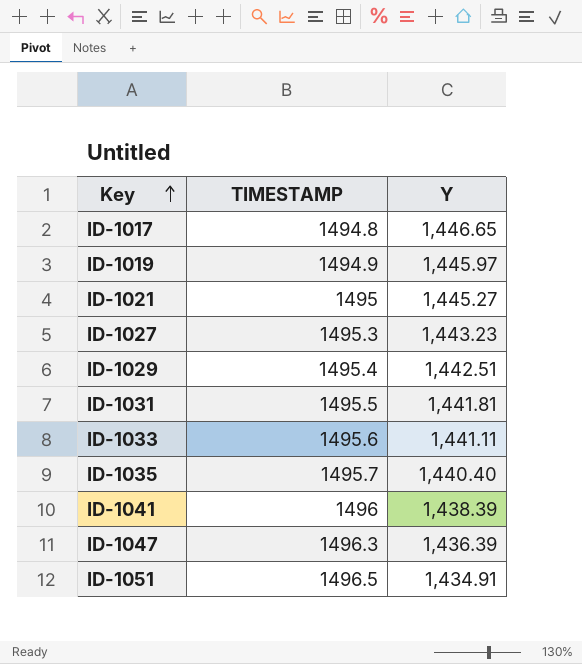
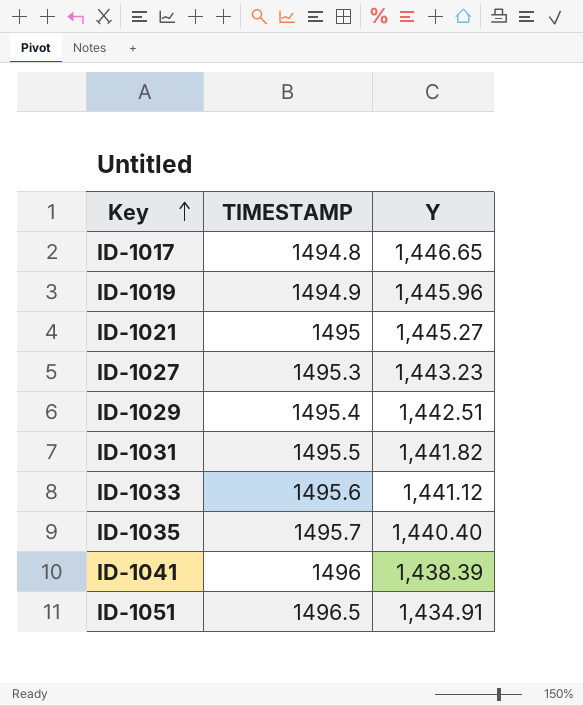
row ID-1047: 1496.3 | 1,436.39 -> none
ID-1019 | Y: 1,445.97 -> 1,445.96
ID-1031 | Y: 1,441.81 -> 1,441.82
ID-1033 | Y: 1,441.11 -> 1,441.12

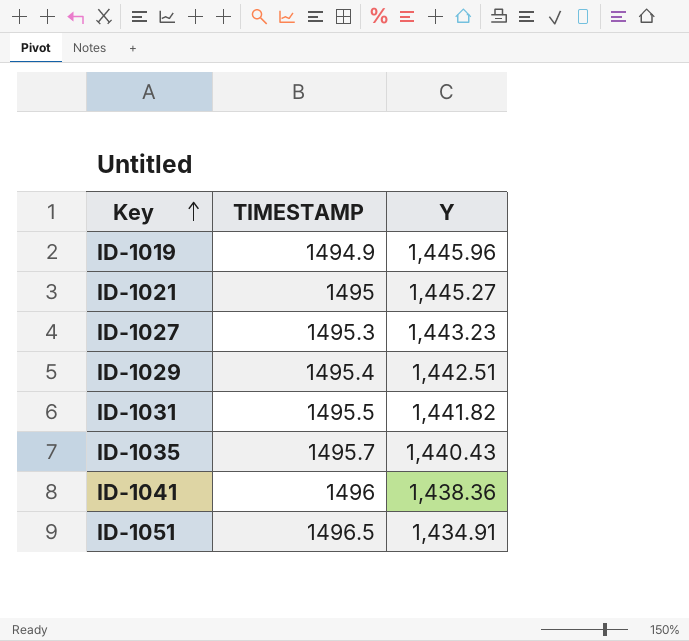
row ID-1017: 1494.8 | 1,446.65 -> none
row ID-1033: 1495.6 | 1,441.12 -> none
ID-1035 | Y: 1,440.40 -> 1,440.43
ID-1041 | Y: 1,438.39 -> 1,438.36

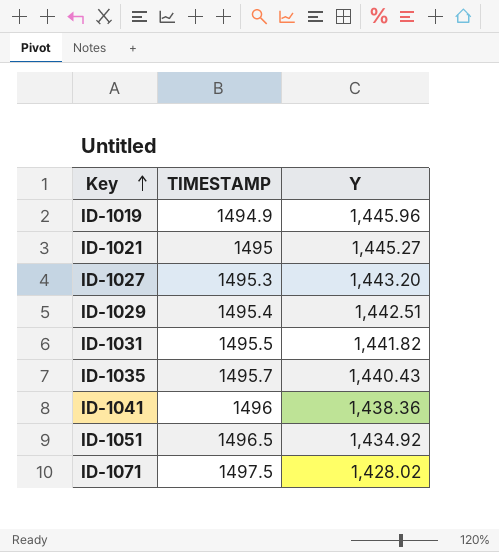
ID-1027 | Y: 1,443.23 -> 1,443.20
ID-1051 | Y: 1,434.91 -> 1,434.92
row ID-1071: none -> 1497.5 | 1,428.02

